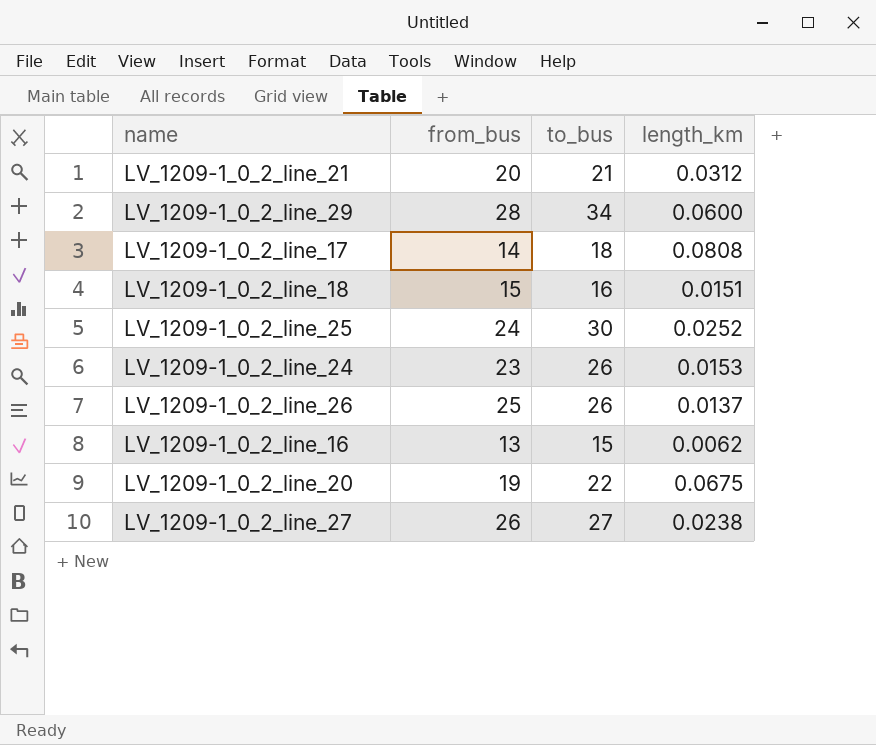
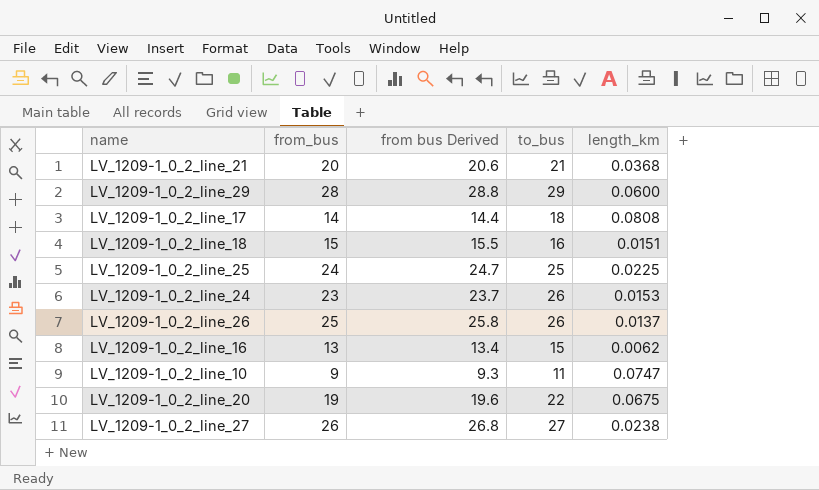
column from bus Derived | formula: none -> [from_bus] * 1.03
LV_1209-1_0_2_line_21 | length_km: 0.0312 -> 0.0368
LV_1209-1_0_2_line_29 | to_bus: 34 -> 29
LV_1209-1_0_2_line_25 | to_bus: 30 -> 25
LV_1209-1_0_2_line_25 | length_km: 0.0252 -> 0.0225
row LV_1209-1_0_2_line_10: none -> 9 | 9.3 | 11 | 0.0747

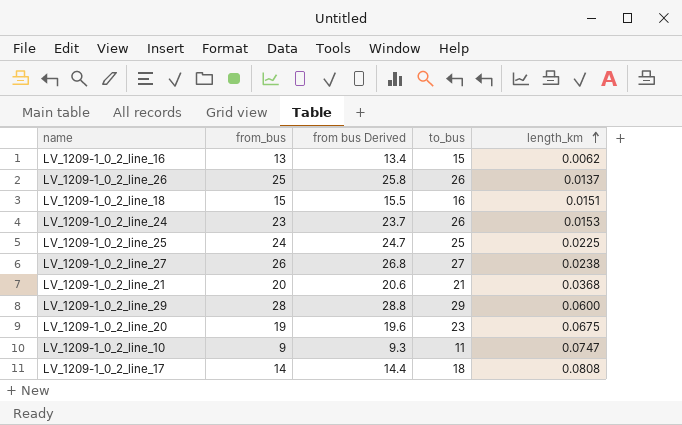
row order: none -> length_km ascending
LV_1209-1_0_2_line_20 | to_bus: 22 -> 23

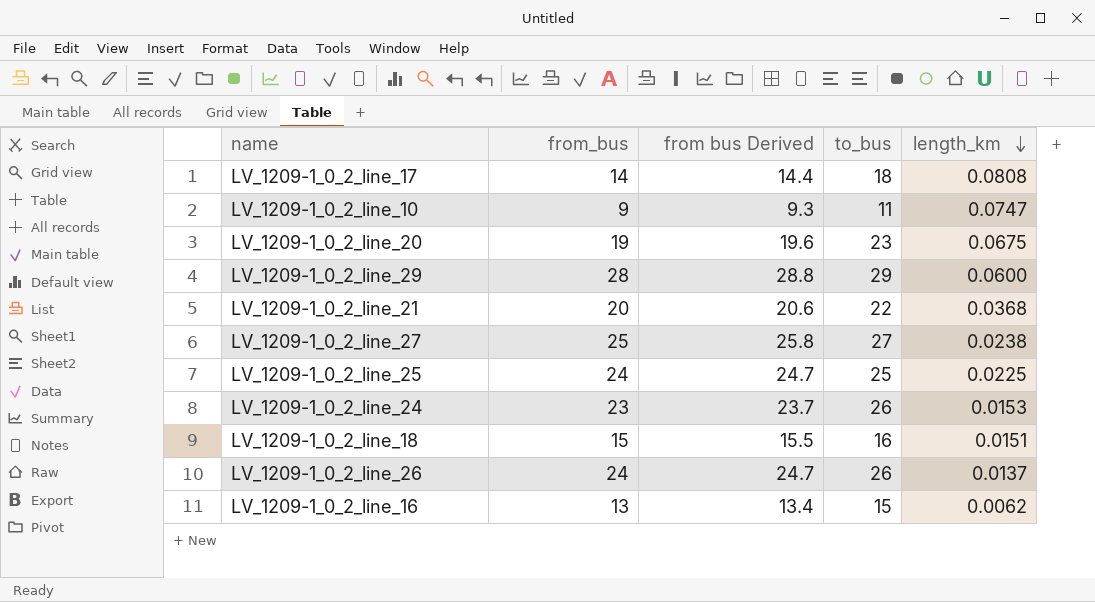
row order: length_km ascending -> length_km descending
LV_1209-1_0_2_line_21 | to_bus: 21 -> 22
LV_1209-1_0_2_line_27 | from_bus: 26 -> 25
LV_1209-1_0_2_line_27 | from bus Derived: 26.8 -> 25.8
LV_1209-1_0_2_line_26 | from_bus: 25 -> 24
LV_1209-1_0_2_line_26 | from bus Derived: 25.8 -> 24.7

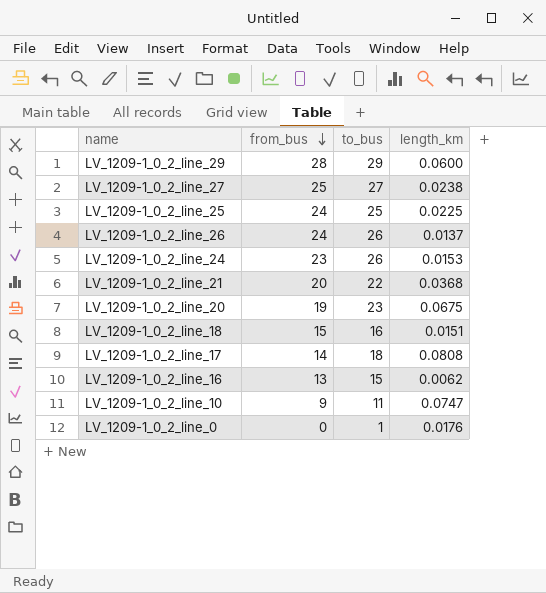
row order: length_km descending -> from_bus descending
column from bus Derived | formula: [from_bus] * 1.03 -> none
row LV_1209-1_0_2_line_0: none -> 0 | 1 | 0.0176

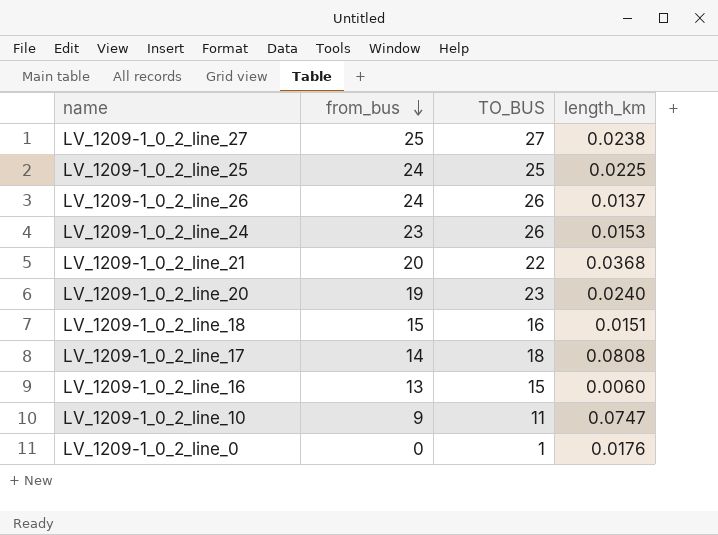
column name: to_bus -> TO_BUS
row LV_1209-1_0_2_line_29: 28 | 29 | 0.0600 -> none
LV_1209-1_0_2_line_20 | length_km: 0.0675 -> 0.0240
LV_1209-1_0_2_line_16 | length_km: 0.0062 -> 0.0060

